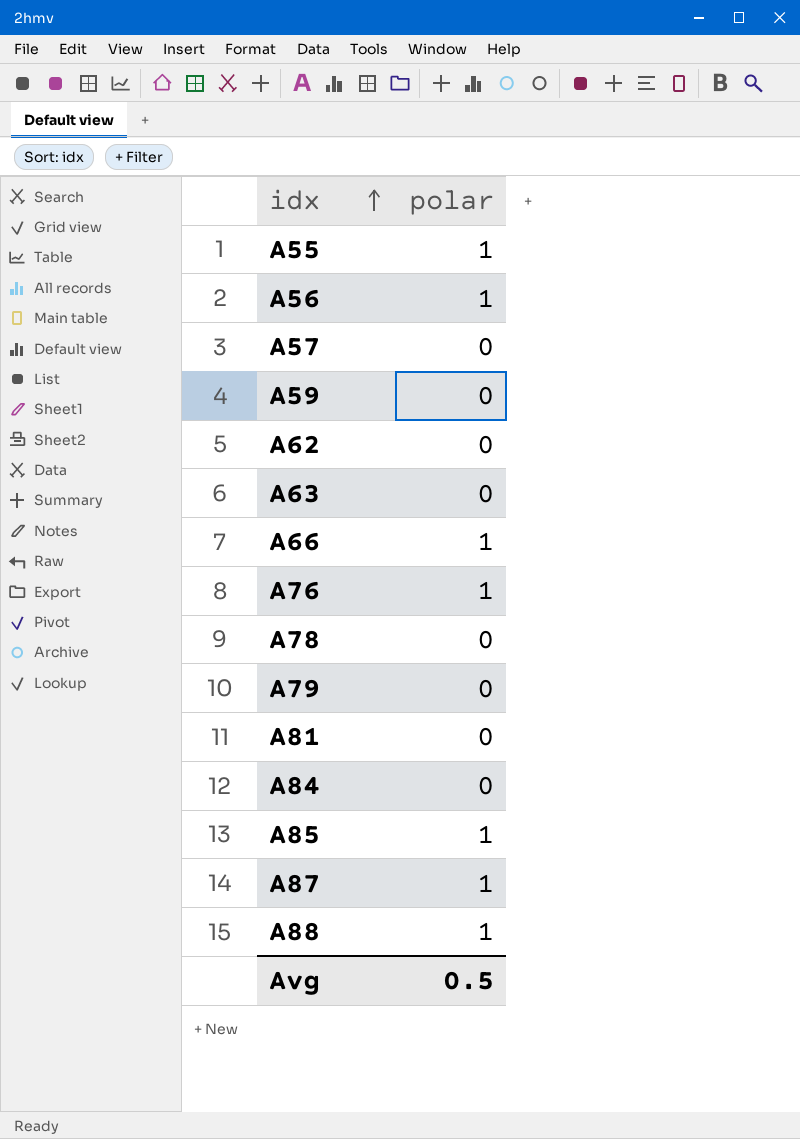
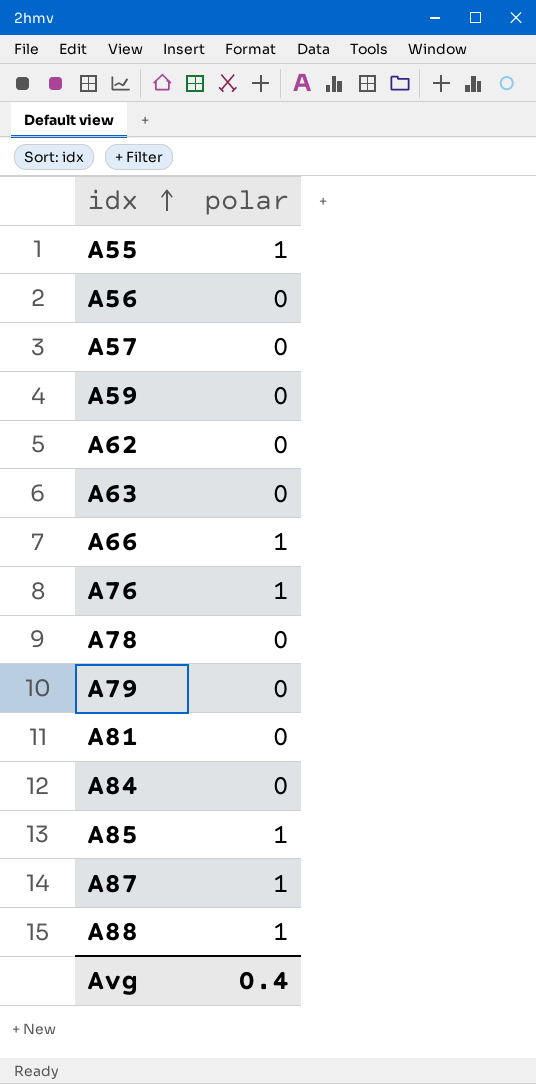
A56 | polar: 1 -> 0
Avg | polar: 0.5 -> 0.4

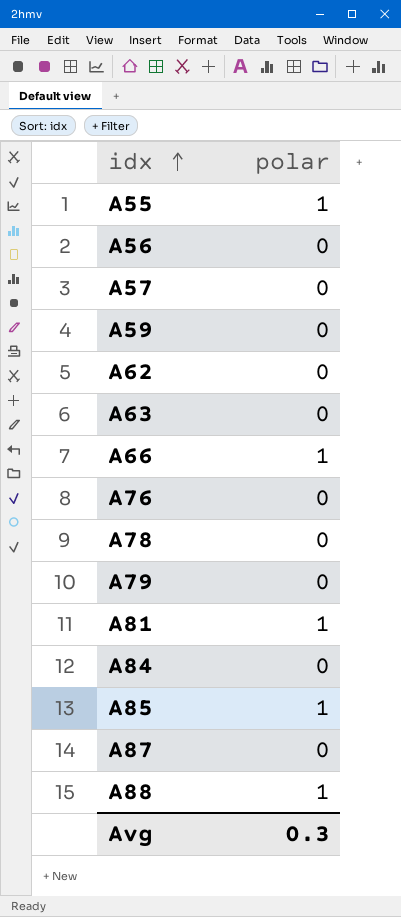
A76 | polar: 1 -> 0
A81 | polar: 0 -> 1
A87 | polar: 1 -> 0
Avg | polar: 0.4 -> 0.3

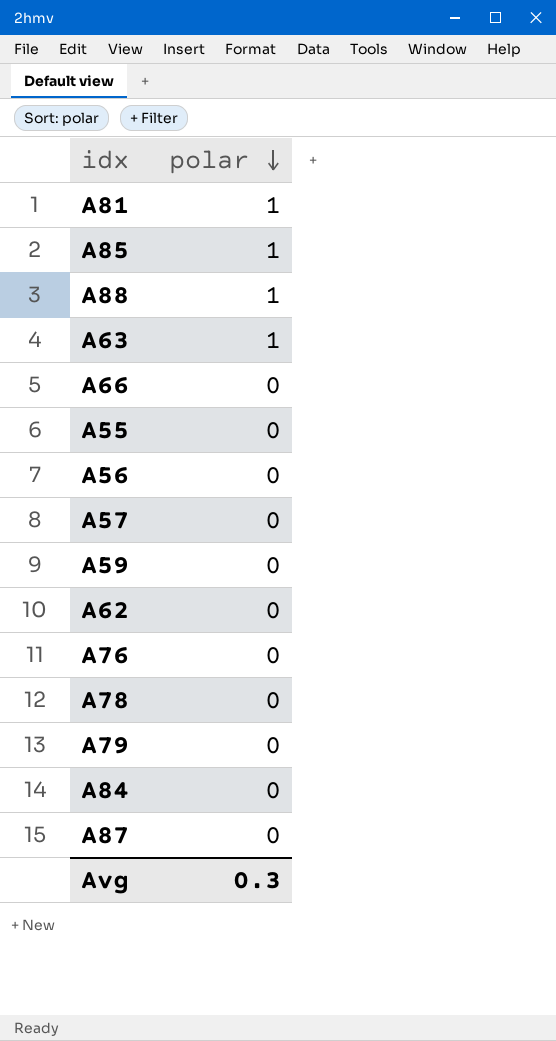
row order: idx ascending -> polar descending
A63 | polar: 0 -> 1
A66 | polar: 1 -> 0
A55 | polar: 1 -> 0

